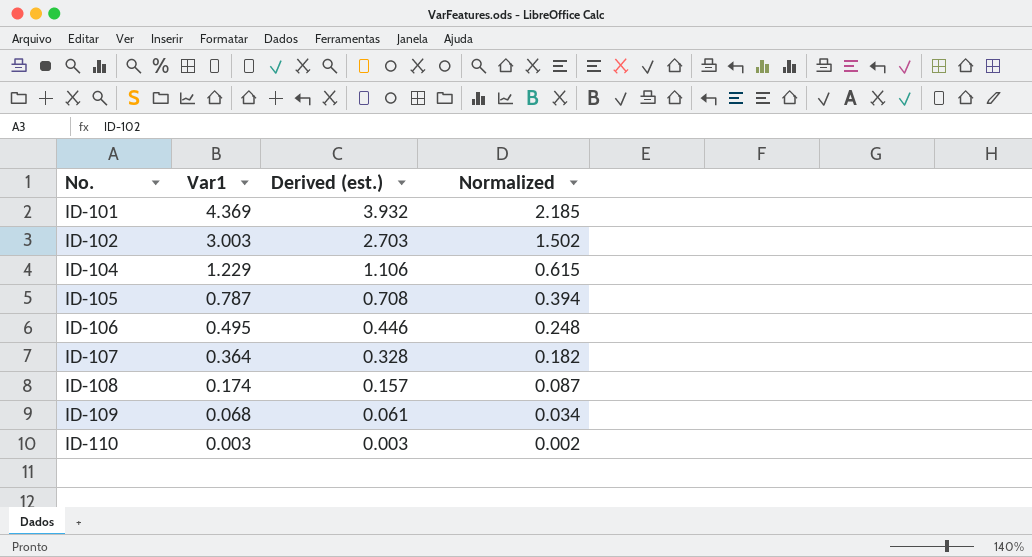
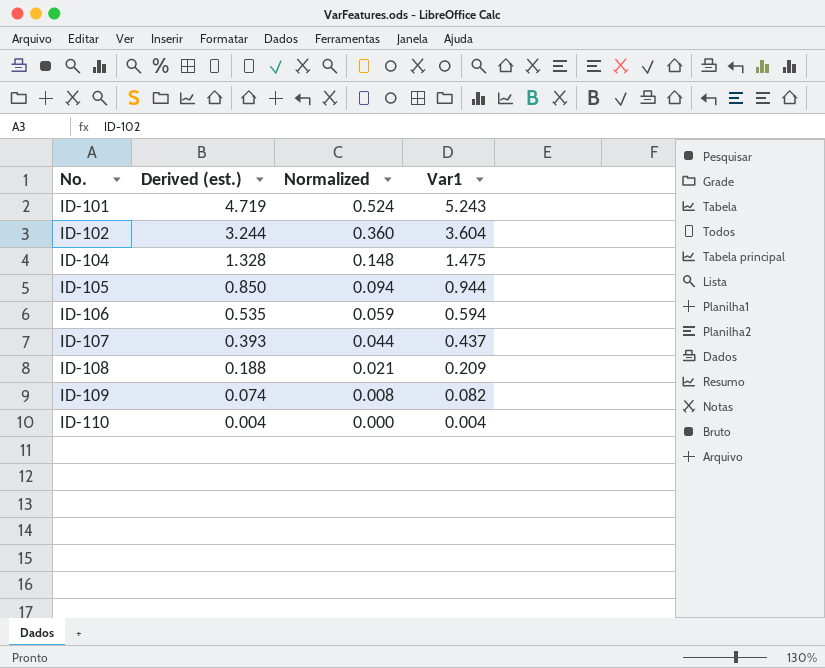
column Normalized | formula: [Var1] * 0.5 -> [Var1] * 0.1
column Var1 | position: 2 -> 4
ID-101 | Derived (est.): 3.932 -> 4.719
ID-101 | Var1: 4.369 -> 5.243
ID-102 | Derived (est.): 2.703 -> 3.244
ID-102 | Var1: 3.003 -> 3.604
ID-104 | Derived (est.): 1.106 -> 1.328
ID-104 | Var1: 1.229 -> 1.475
ID-105 | Derived (est.): 0.708 -> 0.850
ID-105 | Var1: 0.787 -> 0.944
ID-106 | Derived (est.): 0.446 -> 0.535
ID-106 | Var1: 0.495 -> 0.594
ID-107 | Derived (est.): 0.328 -> 0.393
ID-107 | Var1: 0.364 -> 0.437
ID-108 | Derived (est.): 0.157 -> 0.188
ID-108 | Var1: 0.174 -> 0.209
ID-109 | Derived (est.): 0.061 -> 0.074
ID-109 | Var1: 0.068 -> 0.082
ID-110 | Derived (est.): 0.003 -> 0.004
ID-110 | Var1: 0.003 -> 0.004

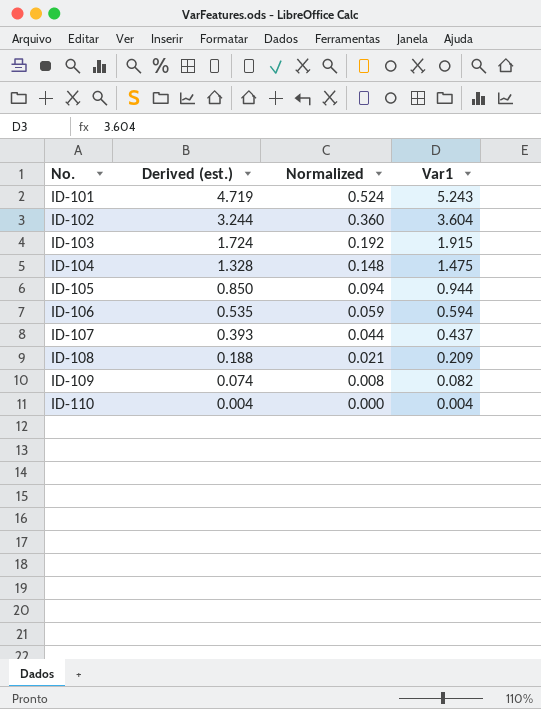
row ID-103: none -> 1.724 | 0.192 | 1.915

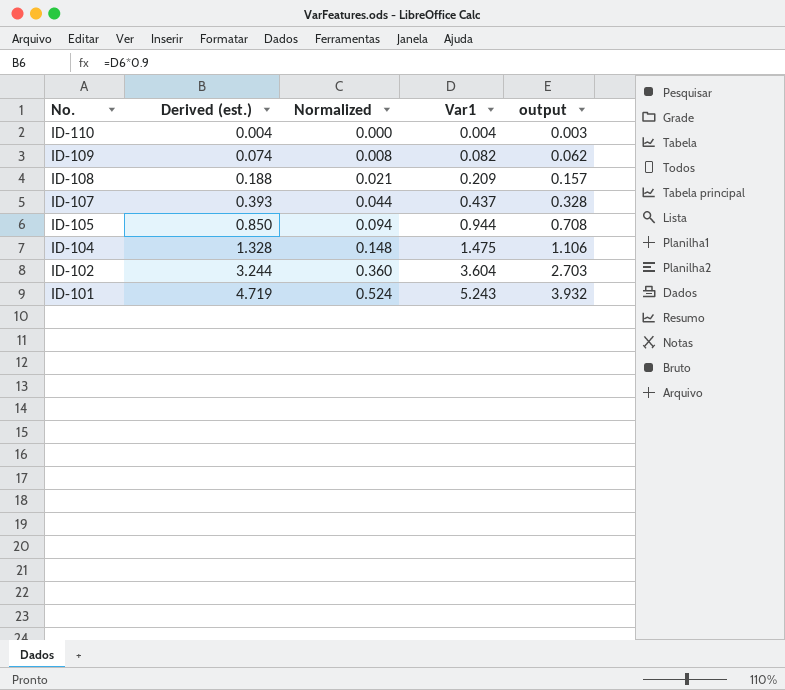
row order: No. ascending -> No. descending
column output | formula: none -> [Var1] * 0.75
row ID-103: 1.724 | 0.192 | 1.915 -> none
row ID-106: 0.535 | 0.059 | 0.594 -> none

